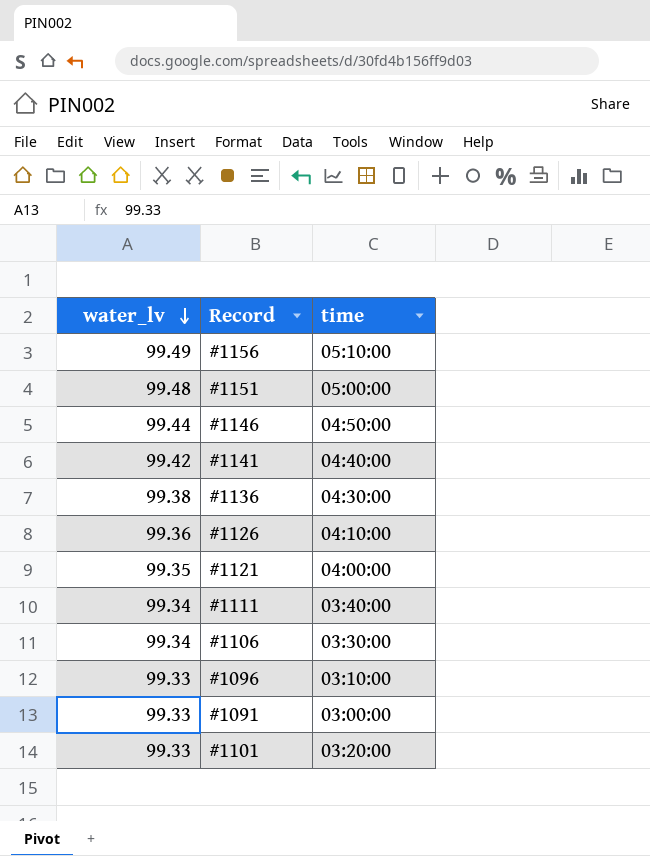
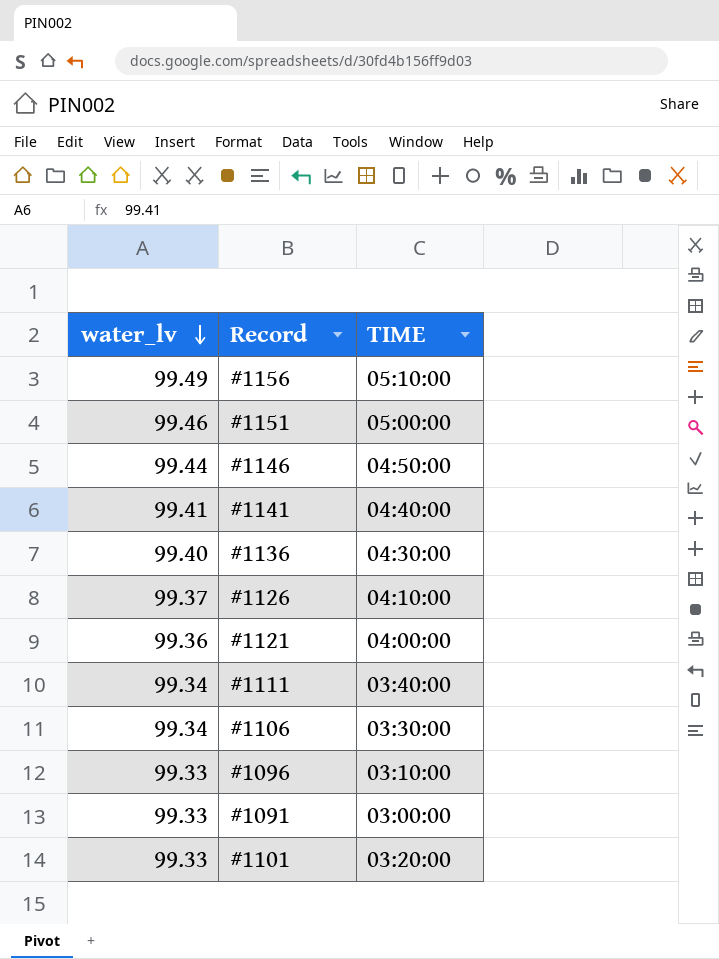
column name: time -> TIME
#1151 | water_lv: 99.48 -> 99.46
#1141 | water_lv: 99.42 -> 99.41
#1136 | water_lv: 99.38 -> 99.40
#1126 | water_lv: 99.36 -> 99.37
#1121 | water_lv: 99.35 -> 99.36

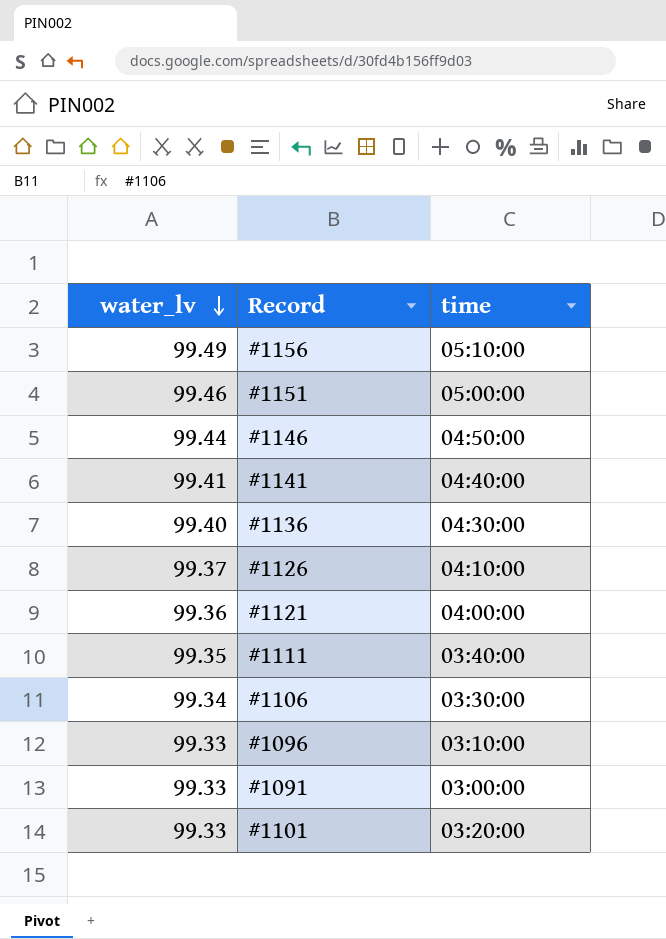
column name: TIME -> time
#1111 | water_lv: 99.34 -> 99.35

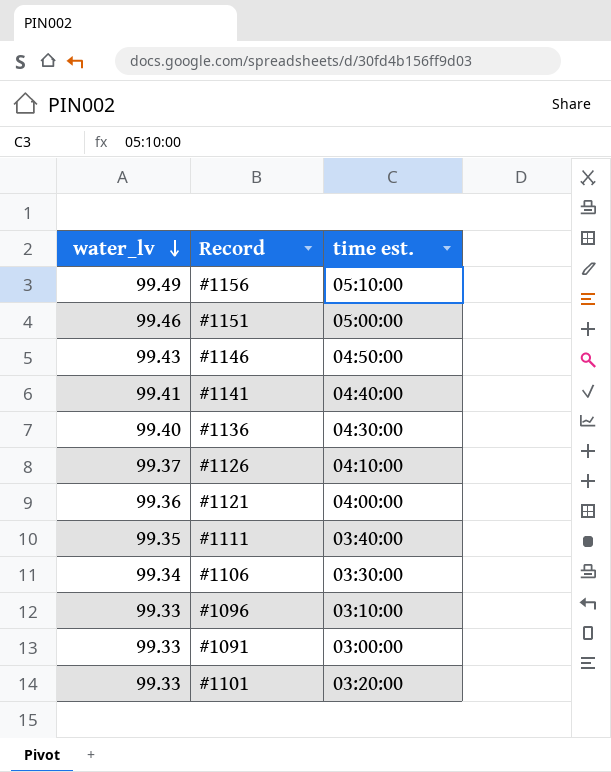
column name: time -> time est.
#1146 | water_lv: 99.44 -> 99.43

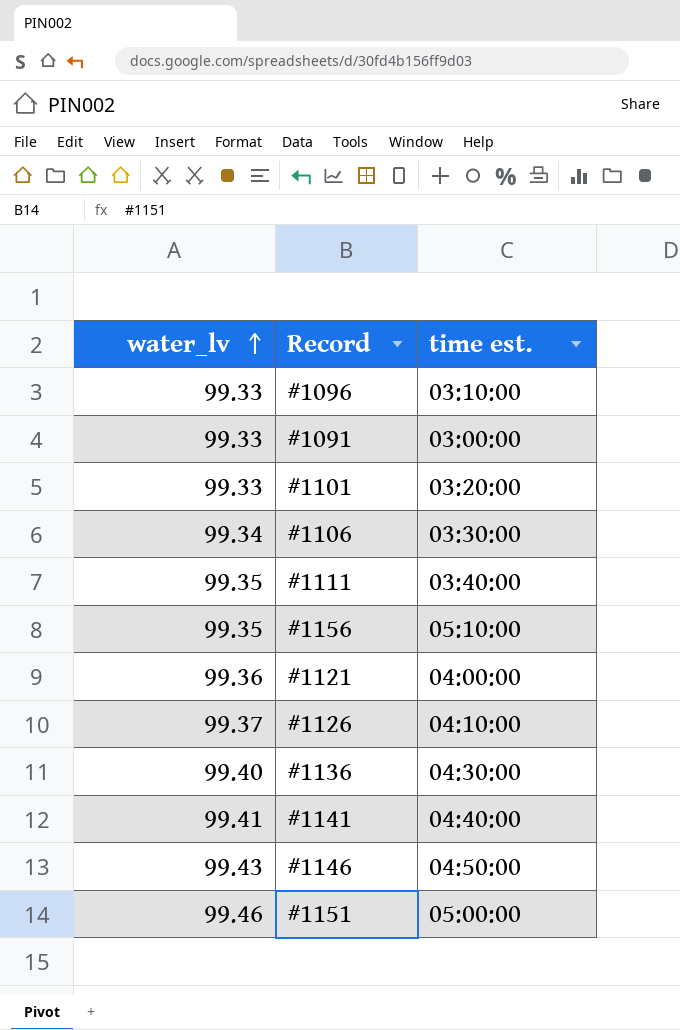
row order: water_lv descending -> water_lv ascending
#1156 | water_lv: 99.49 -> 99.35

